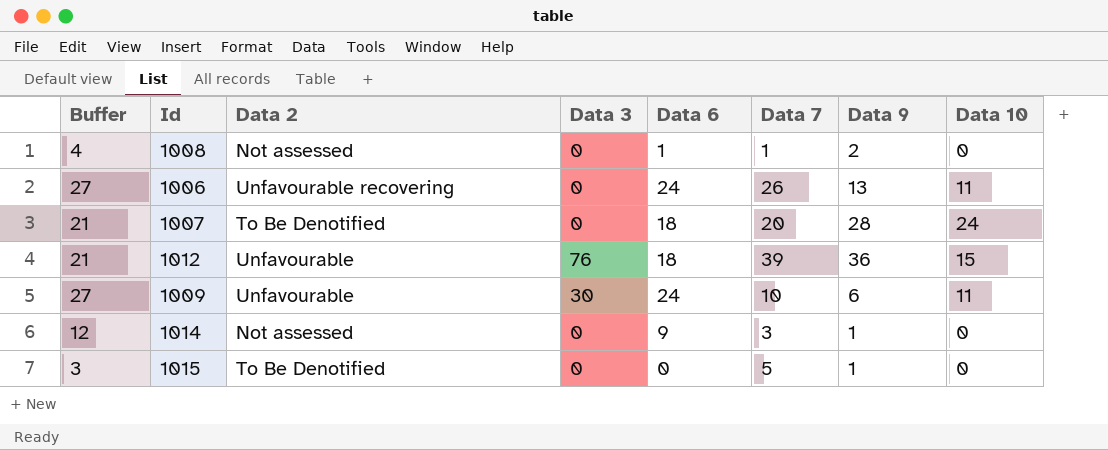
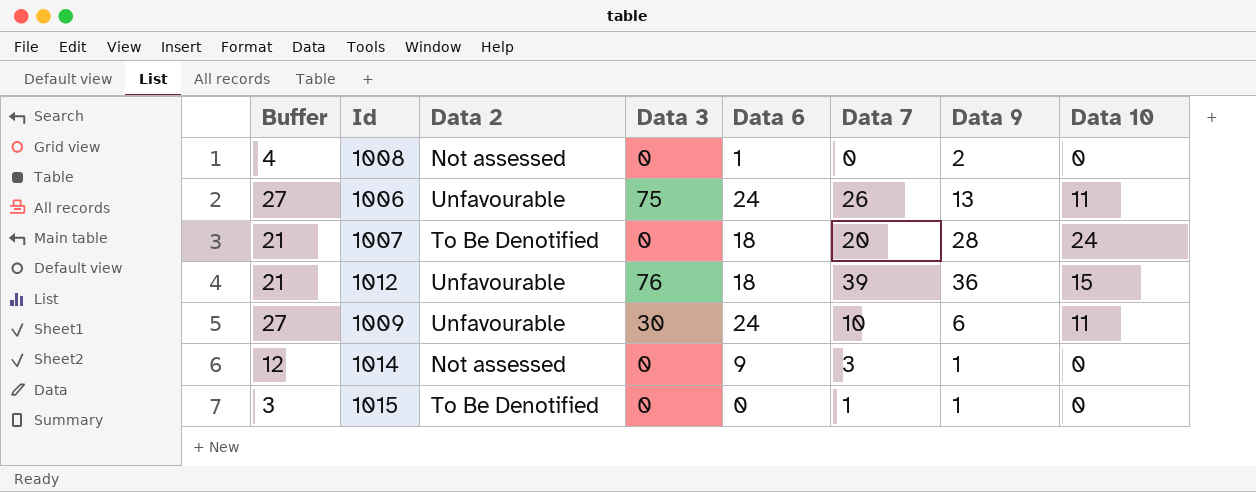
1008 | Data 7: 1 -> 0
1006 | Data 2: Unfavourable recovering -> Unfavourable
1006 | Data 3: 0 -> 75
1015 | Data 7: 5 -> 1

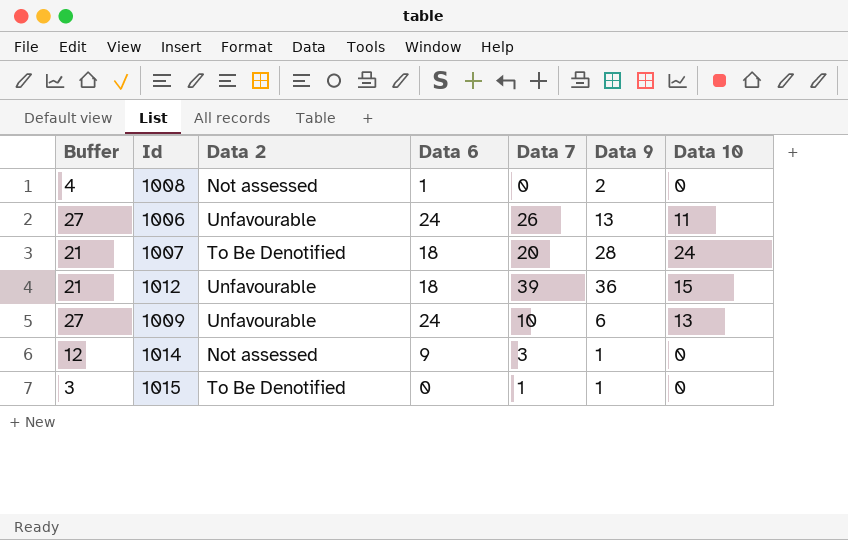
column Data 3 | position: 4 -> none
1009 | Data 10: 11 -> 13

